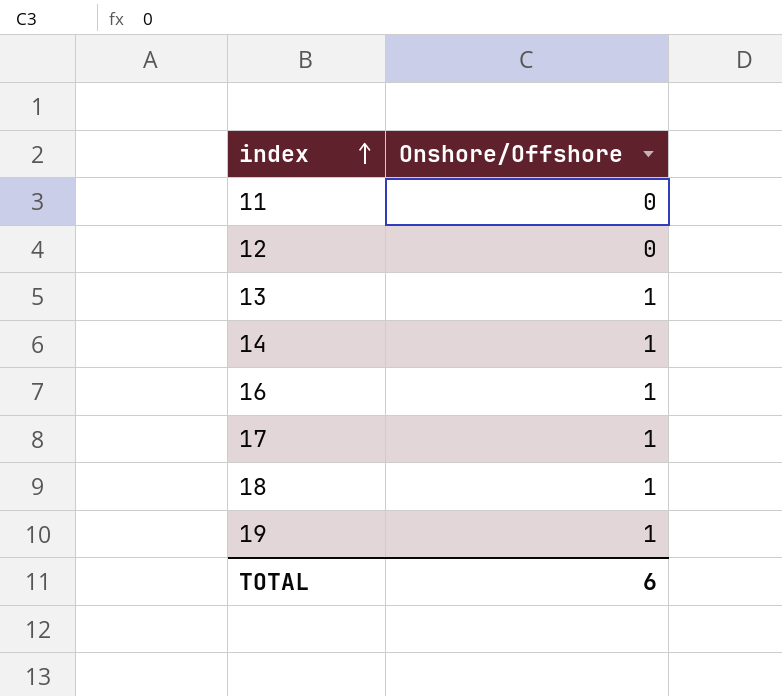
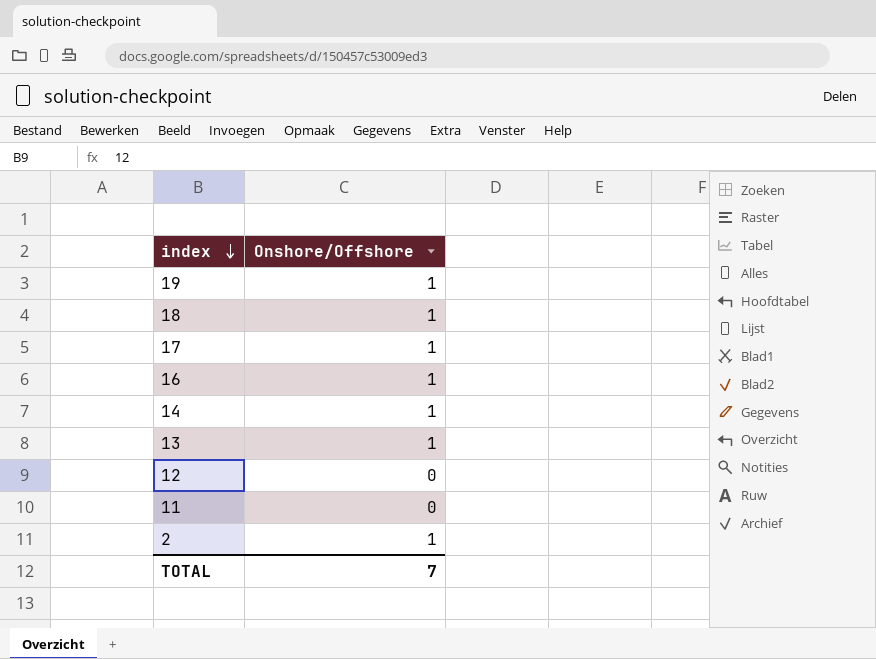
row order: index ascending -> index descending
row 2: none -> 1
TOTAL | Onshore/Offshore: 6 -> 7

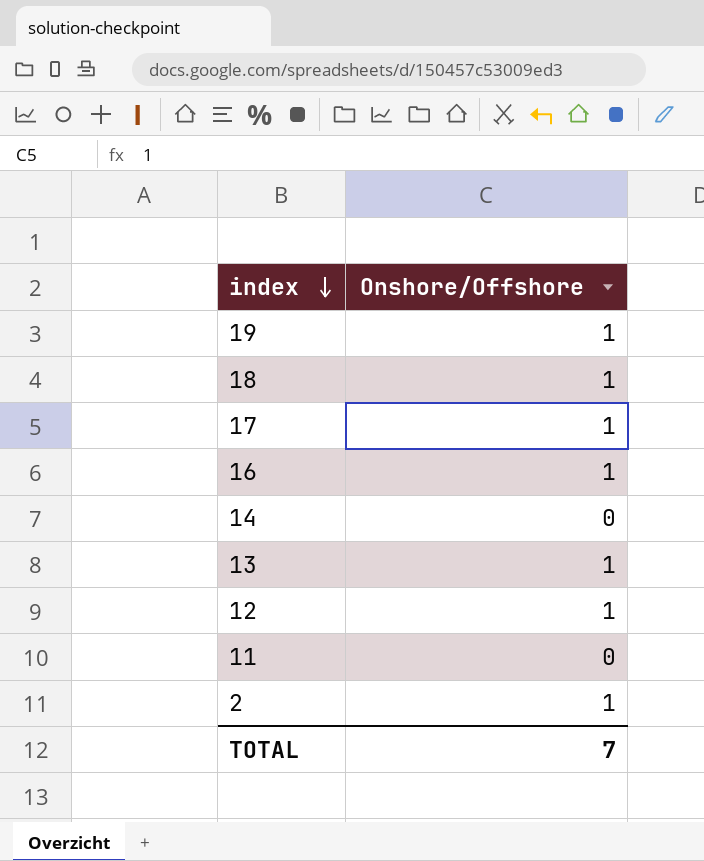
14 | Onshore/Offshore: 1 -> 0
12 | Onshore/Offshore: 0 -> 1

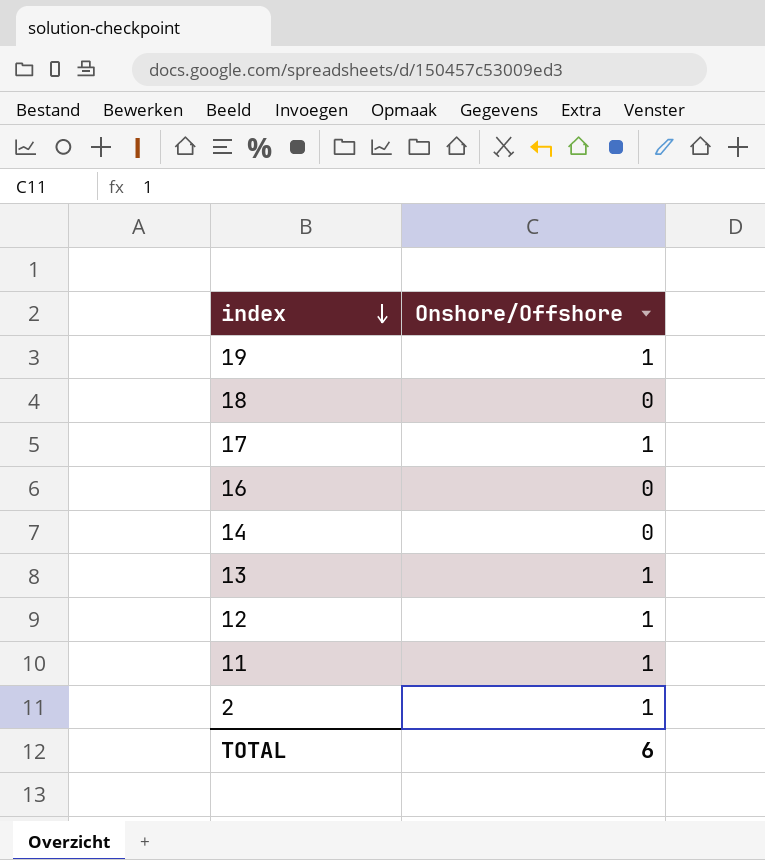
18 | Onshore/Offshore: 1 -> 0
16 | Onshore/Offshore: 1 -> 0
11 | Onshore/Offshore: 0 -> 1
TOTAL | Onshore/Offshore: 7 -> 6

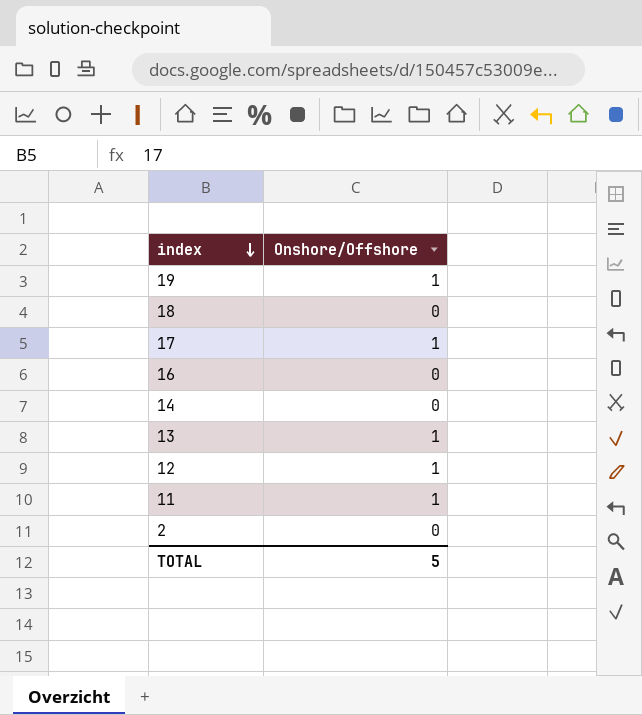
2 | Onshore/Offshore: 1 -> 0
TOTAL | Onshore/Offshore: 6 -> 5

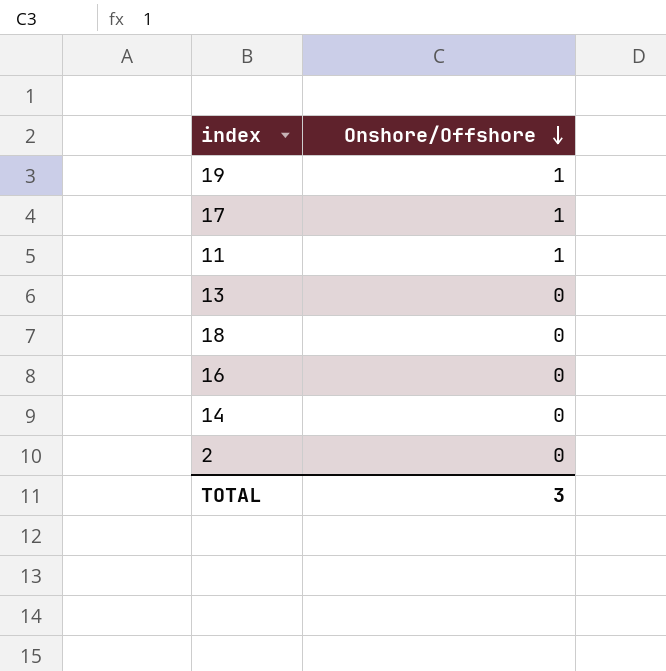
row order: index descending -> Onshore/Offshore descending
row 12: 1 -> none
13 | Onshore/Offshore: 1 -> 0
TOTAL | Onshore/Offshore: 5 -> 3

